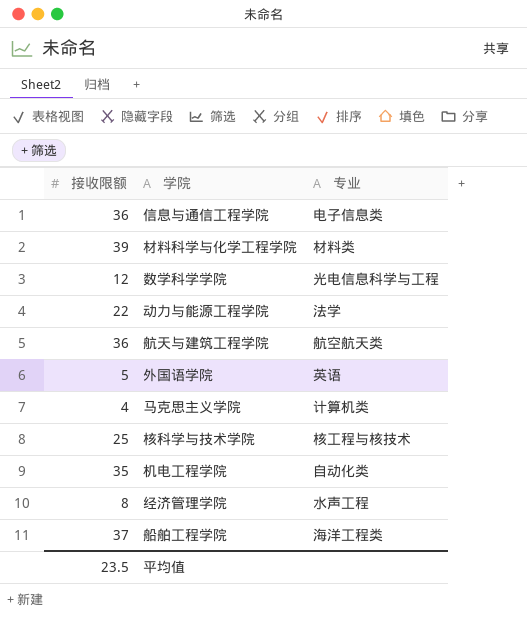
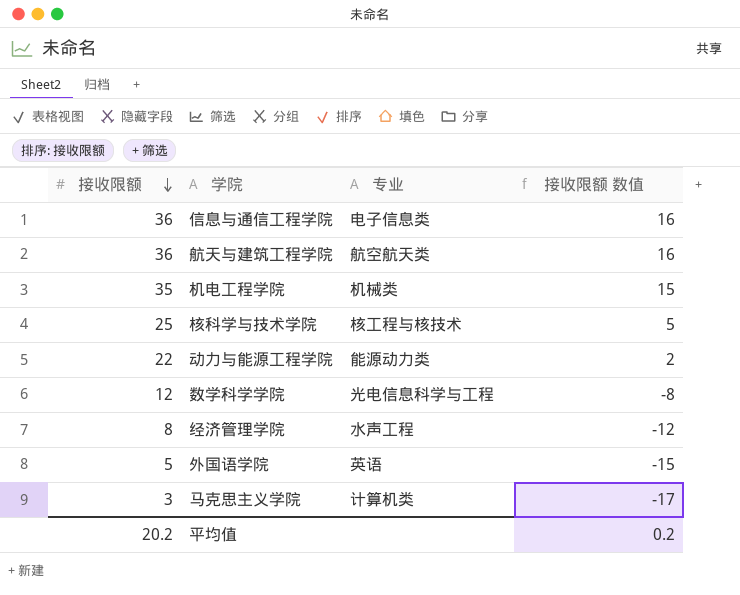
row order: none -> 接收限额 descending
column 接收限额 数值 | formula: none -> [接收限额] - 20
row 材料科学与化学工程学院: 39 | 材料类 -> none
row 船舶工程学院: 37 | 海洋工程类 -> none
机电工程学院 | 专业: 自动化类 -> 机械类
动力与能源工程学院 | 专业: 法学 -> 能源动力类
马克思主义学院 | 接收限额: 4 -> 3
平均值 | 接收限额: 23.5 -> 20.2

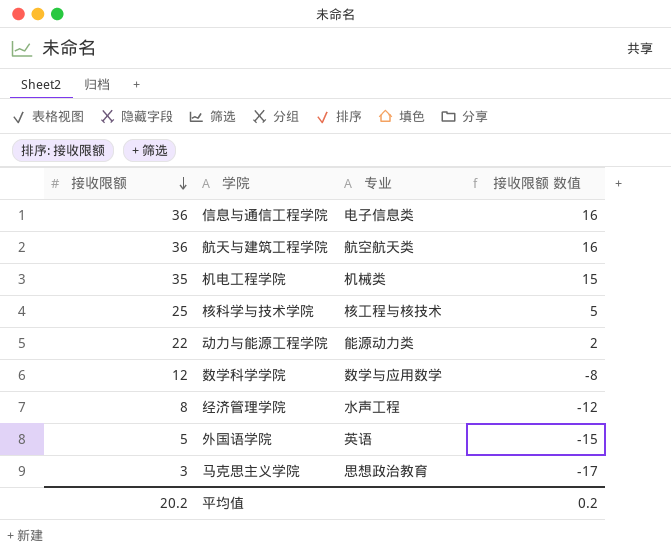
数学科学学院 | 专业: 光电信息科学与工程 -> 数学与应用数学
马克思主义学院 | 专业: 计算机类 -> 思想政治教育

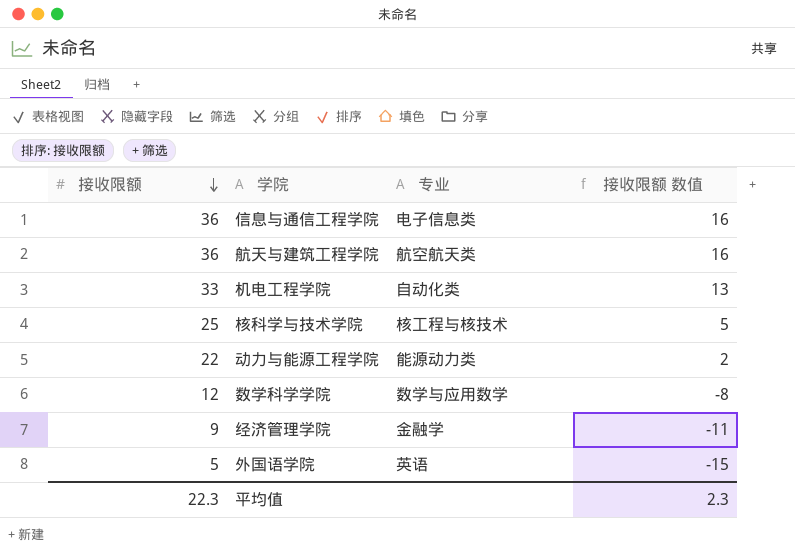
row 马克思主义学院: 3 | 思想政治教育 | -17 -> none
机电工程学院 | 接收限额: 35 -> 33
机电工程学院 | 专业: 机械类 -> 自动化类
机电工程学院 | 接收限额 数值: 15 -> 13
经济管理学院 | 接收限额: 8 -> 9
经济管理学院 | 专业: 水声工程 -> 金融学
经济管理学院 | 接收限额 数值: -12 -> -11
平均值 | 接收限额: 20.2 -> 22.3
平均值 | 接收限额 数值: 0.2 -> 2.3

